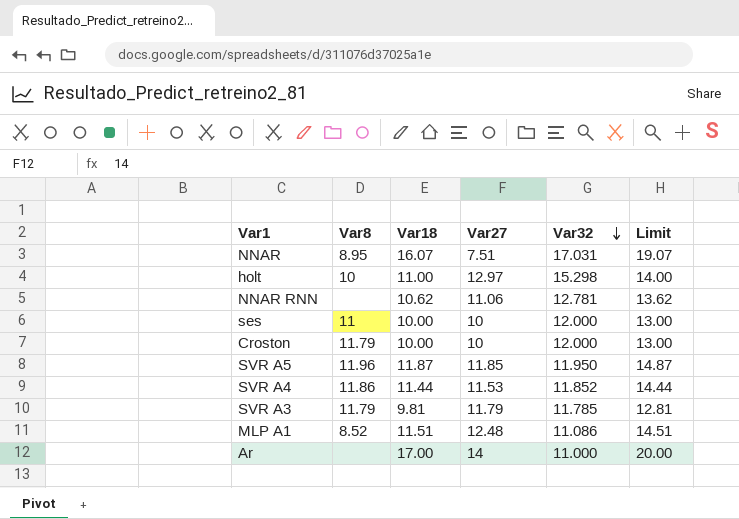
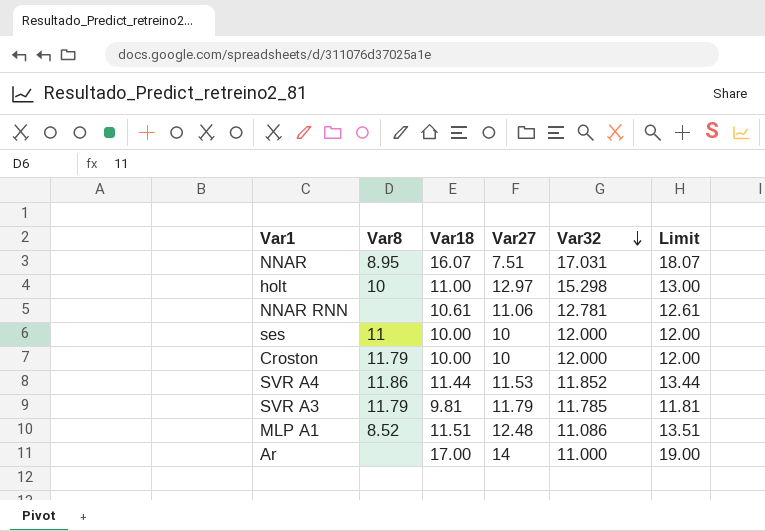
column Limit | formula: [Var18] + 3 -> [Var18] + 2
row SVR A5: 11.96 | 11.87 | 11.85 | 11.950 | 14.87 -> none
NNAR RNN | Var18: 10.62 -> 10.61

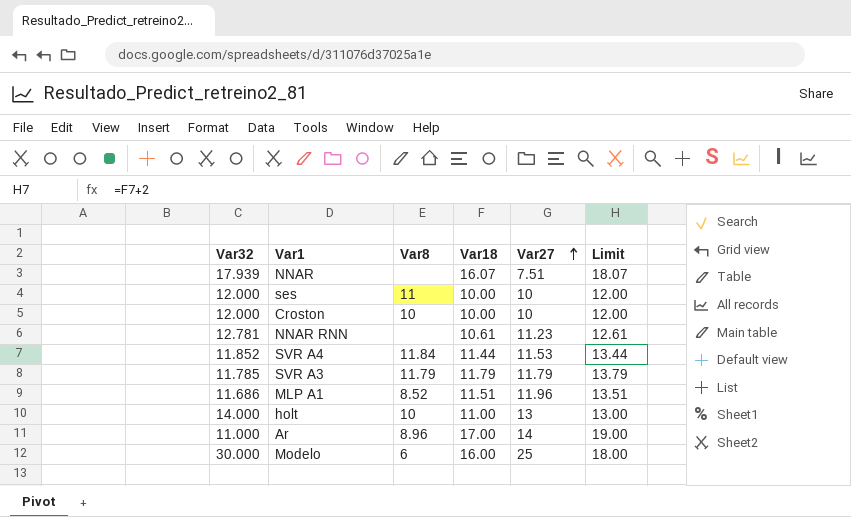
row order: Var32 descending -> Var27 ascending
column Var32 | position: 5 -> 1
NNAR | Var32: 17.031 -> 17.939
NNAR | Var8: 8.95 -> none
Croston | Var8: 11.79 -> 10
NNAR RNN | Var27: 11.06 -> 11.23
SVR A4 | Var8: 11.86 -> 11.84
SVR A3 | Var18: 9.81 -> 11.79
SVR A3 | Limit: 11.81 -> 13.79
MLP A1 | Var32: 11.086 -> 11.686
MLP A1 | Var27: 12.48 -> 11.96
holt | Var32: 15.298 -> 14.000
holt | Var27: 12.97 -> 13
Ar | Var8: none -> 8.96
row Modelo: none -> 30.000 | 6 | 16.00 | 25 | 18.00

